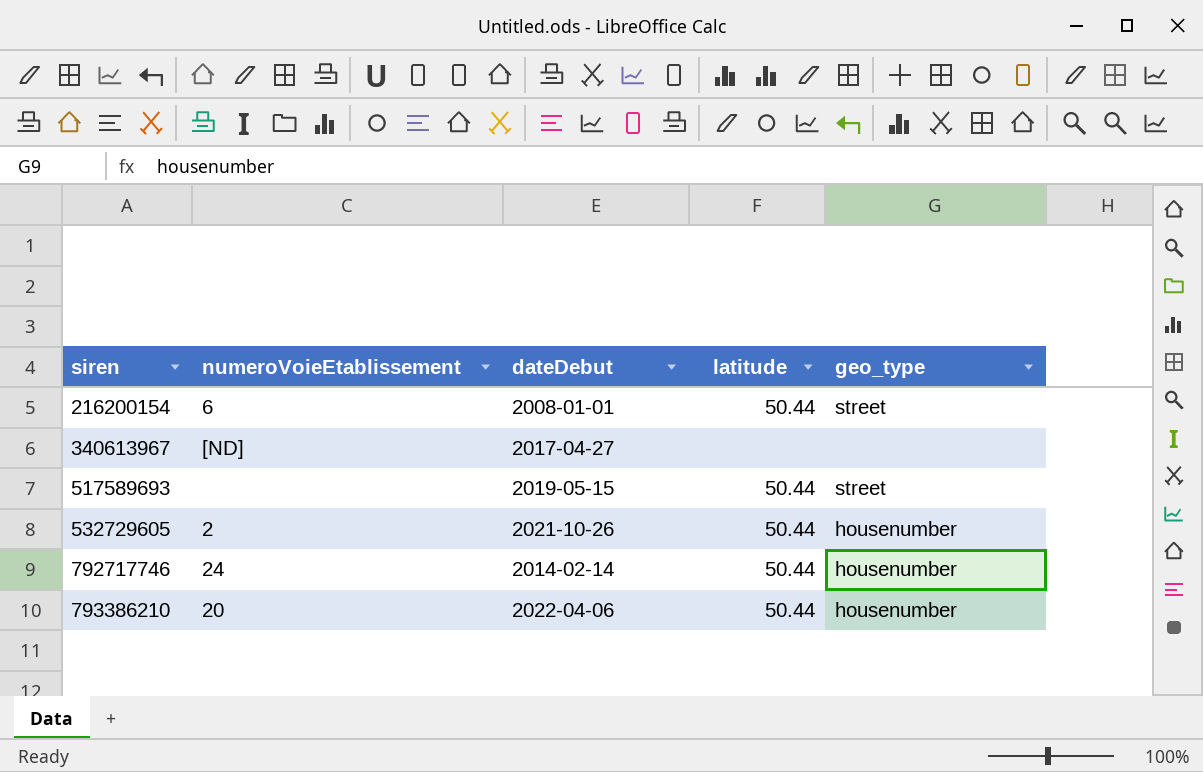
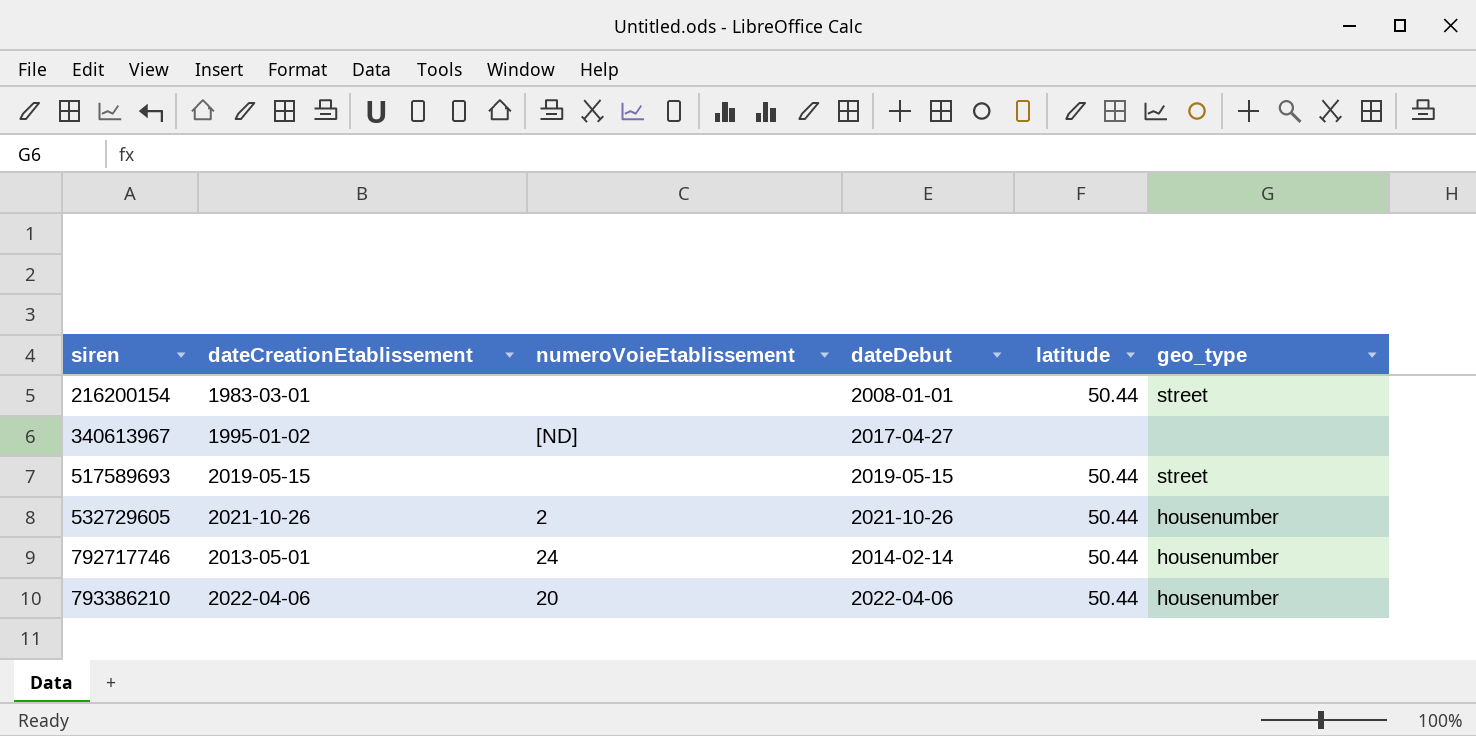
column dateCreationEtablissement | position: none -> 2
216200154 | numeroVoieEtablissement: 6 -> none

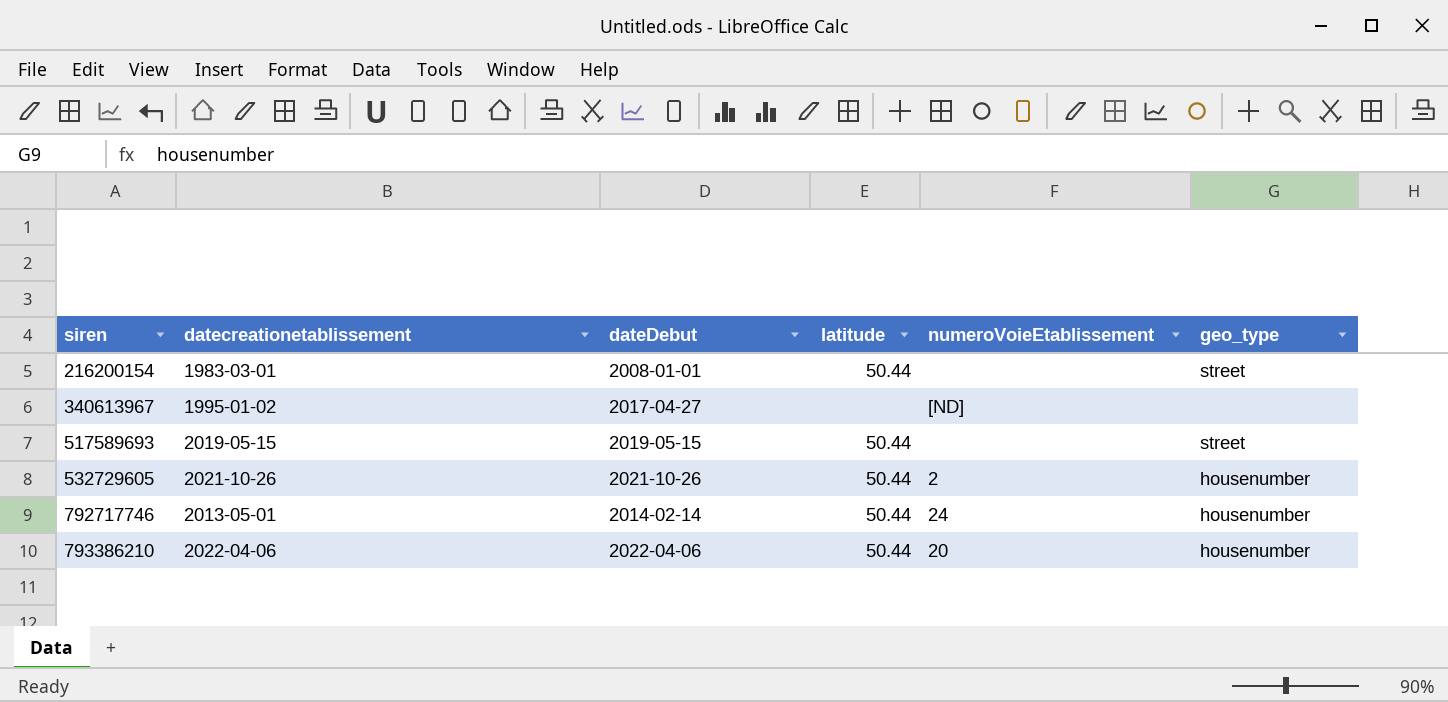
column name: dateCreationEtablissement -> datecreationetablissement
column numeroVoieEtablissement | position: 3 -> 5

